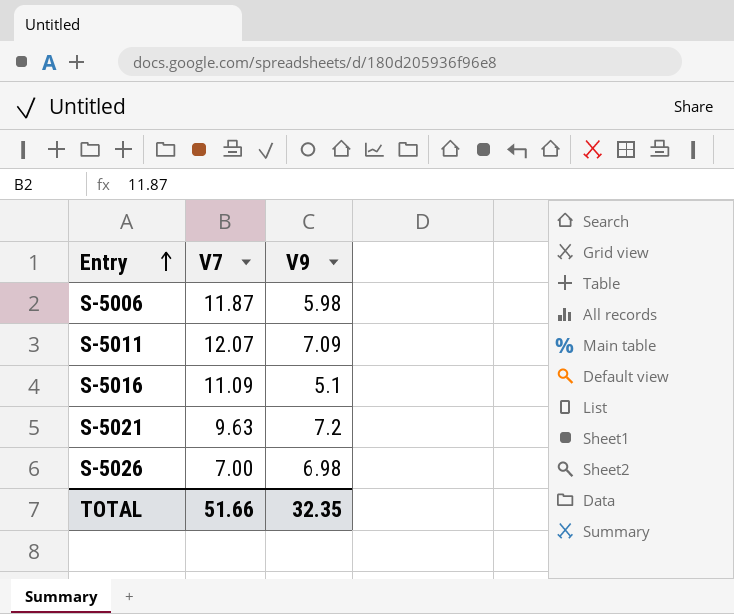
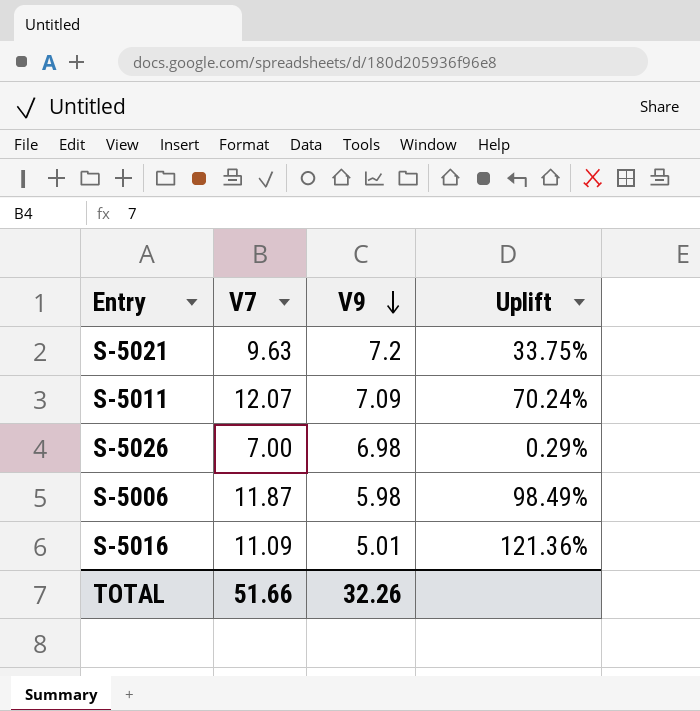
row order: Entry ascending -> V9 descending
column Uplift | formula: none -> ([V7] - [V9]) / [V9]
S-5016 | V9: 5.1 -> 5.01
TOTAL | V9: 32.35 -> 32.26

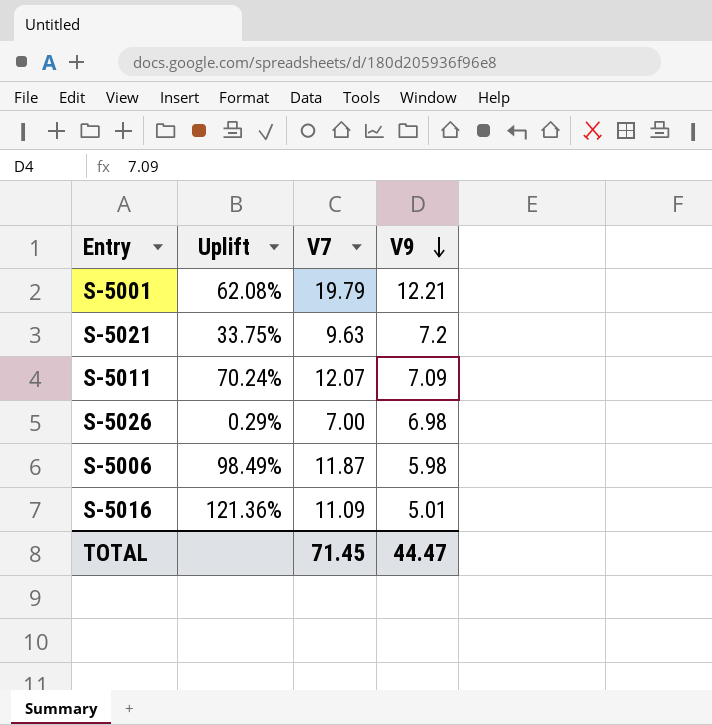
column Uplift | position: 4 -> 2
row S-5001: none -> 62.08% | 19.79 | 12.21
TOTAL | V7: 51.66 -> 71.45
TOTAL | V9: 32.26 -> 44.47

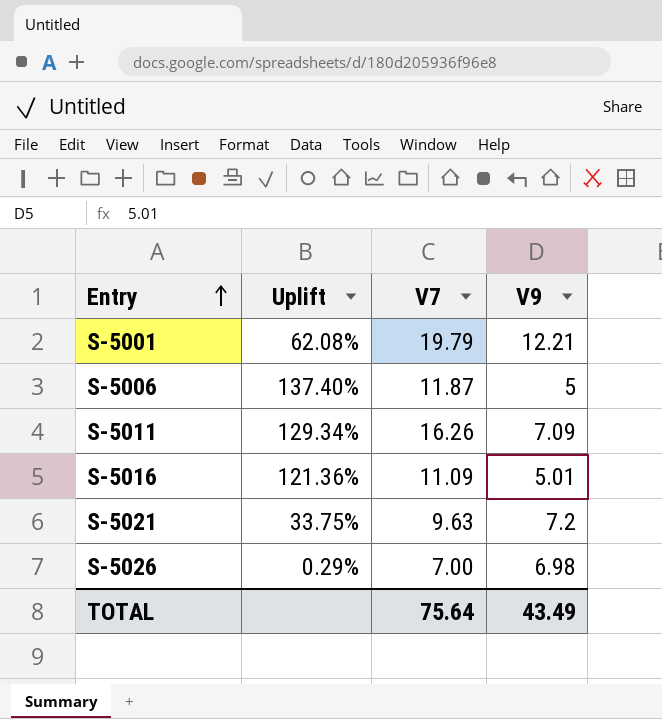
row order: V9 descending -> Entry ascending
S-5006 | Uplift: 98.49% -> 137.40%
S-5006 | V9: 5.98 -> 5
S-5011 | Uplift: 70.24% -> 129.34%
S-5011 | V7: 12.07 -> 16.26
TOTAL | V7: 71.45 -> 75.64
TOTAL | V9: 44.47 -> 43.49

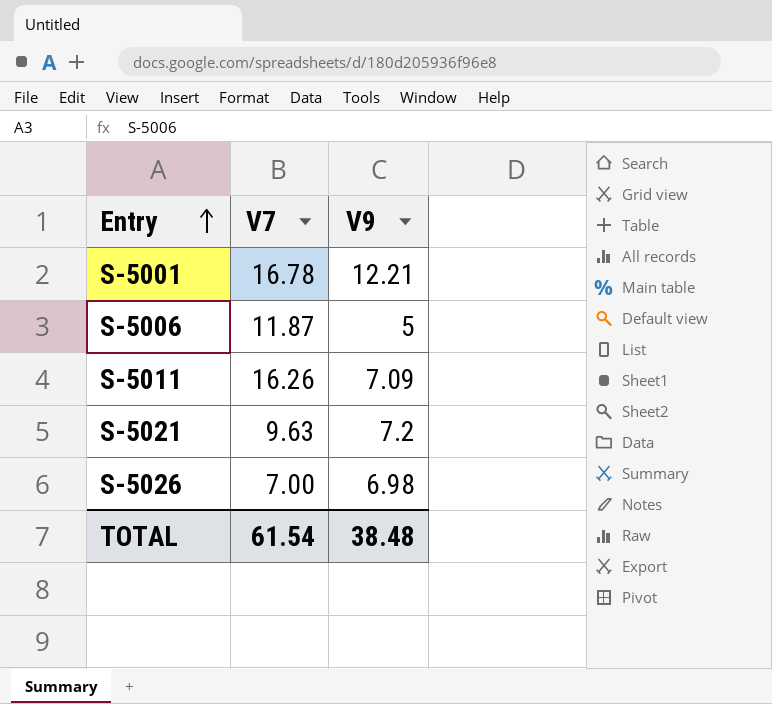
column Uplift | formula: ([V7] - [V9]) / [V9] -> none
row S-5016: 121.36% | 11.09 | 5.01 -> none
S-5001 | V7: 19.79 -> 16.78
TOTAL | V7: 75.64 -> 61.54
TOTAL | V9: 43.49 -> 38.48

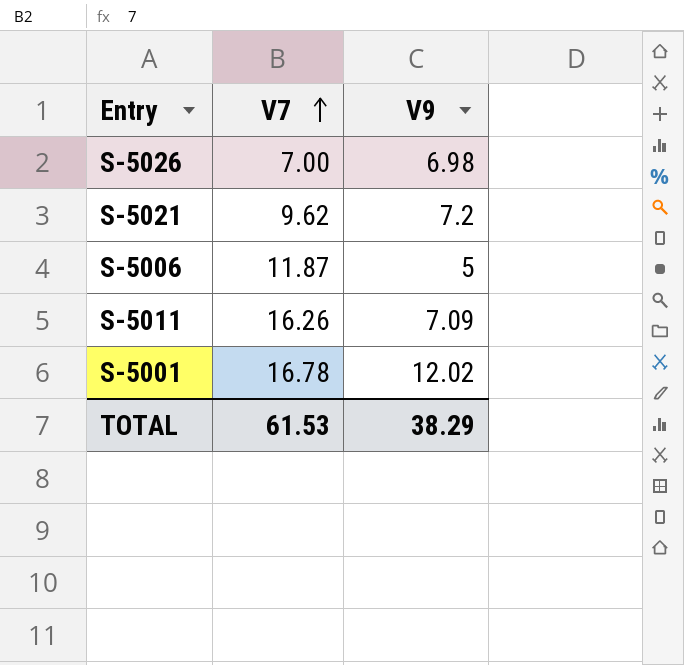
row order: Entry ascending -> V7 ascending
S-5021 | V7: 9.63 -> 9.62
S-5001 | V9: 12.21 -> 12.02
TOTAL | V7: 61.54 -> 61.53
TOTAL | V9: 38.48 -> 38.29

